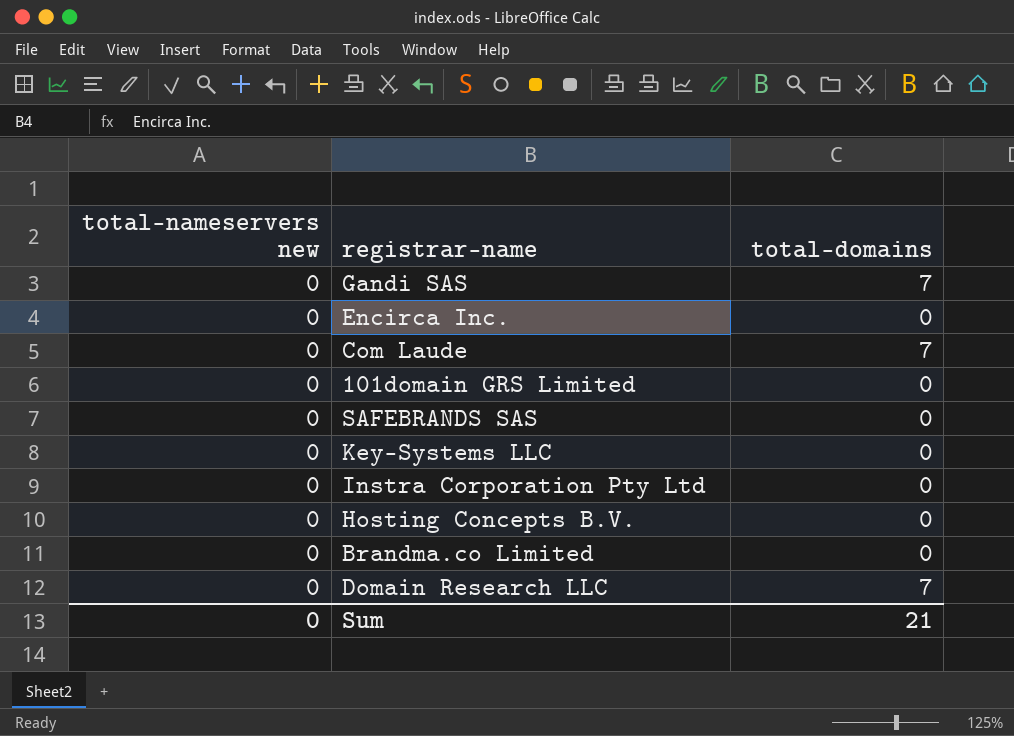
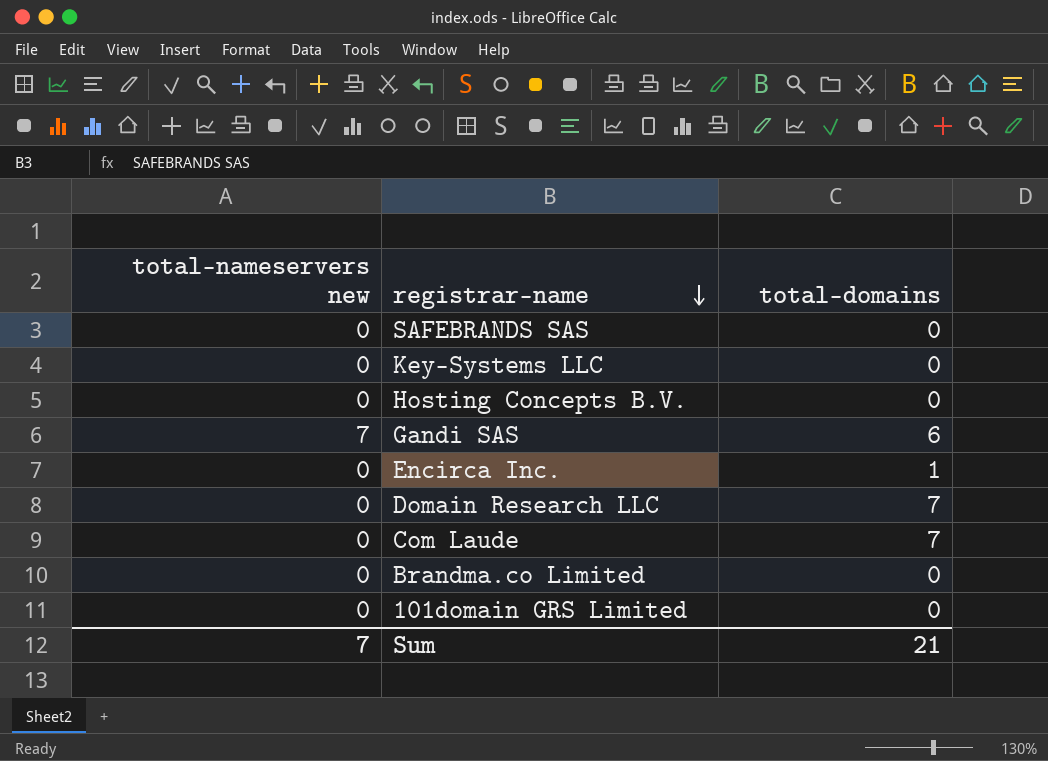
row order: none -> registrar-name descending
row Instra Corporation Pty Ltd: 0 | 0 -> none
Gandi SAS | total-nameservers new: 0 -> 7
Gandi SAS | total-domains: 7 -> 6
Encirca Inc. | total-domains: 0 -> 1
Sum | total-nameservers new: 0 -> 7

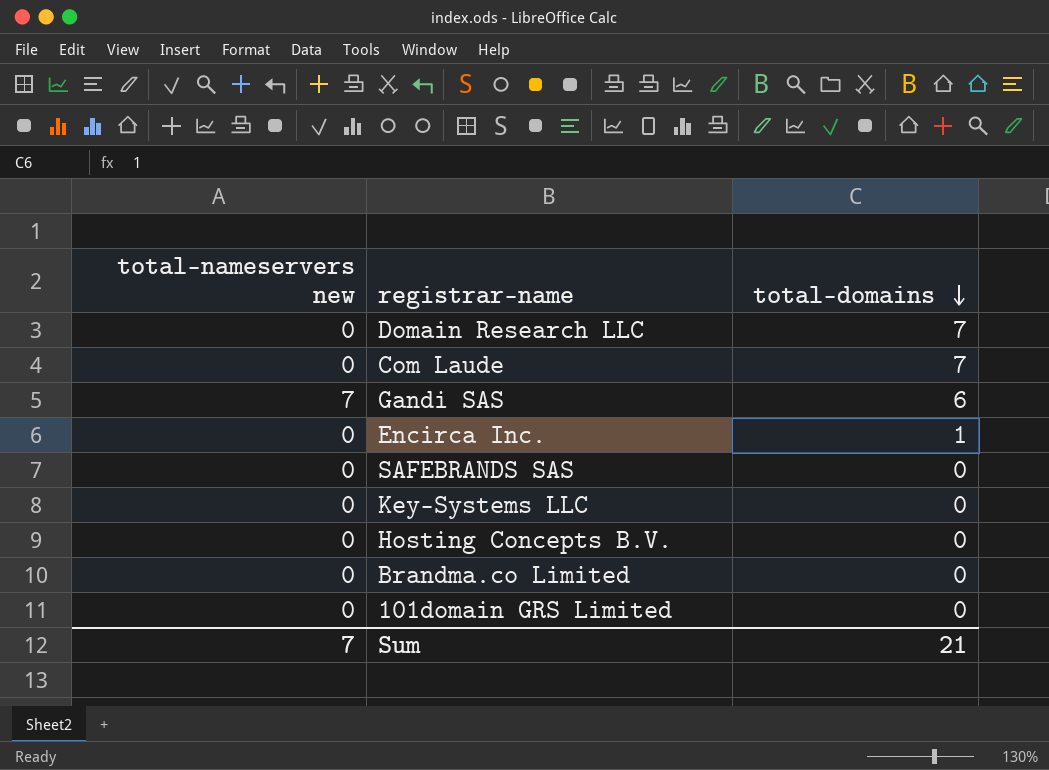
row order: registrar-name descending -> total-domains descending

